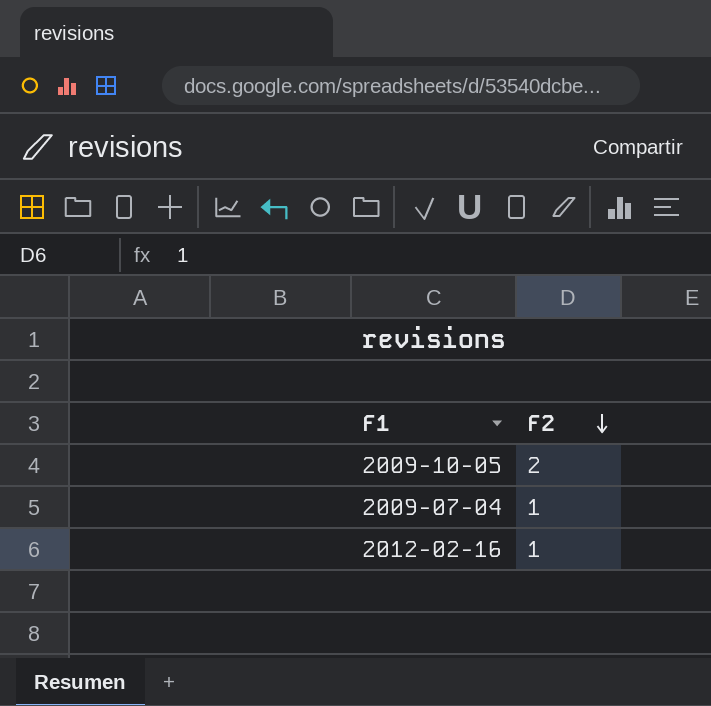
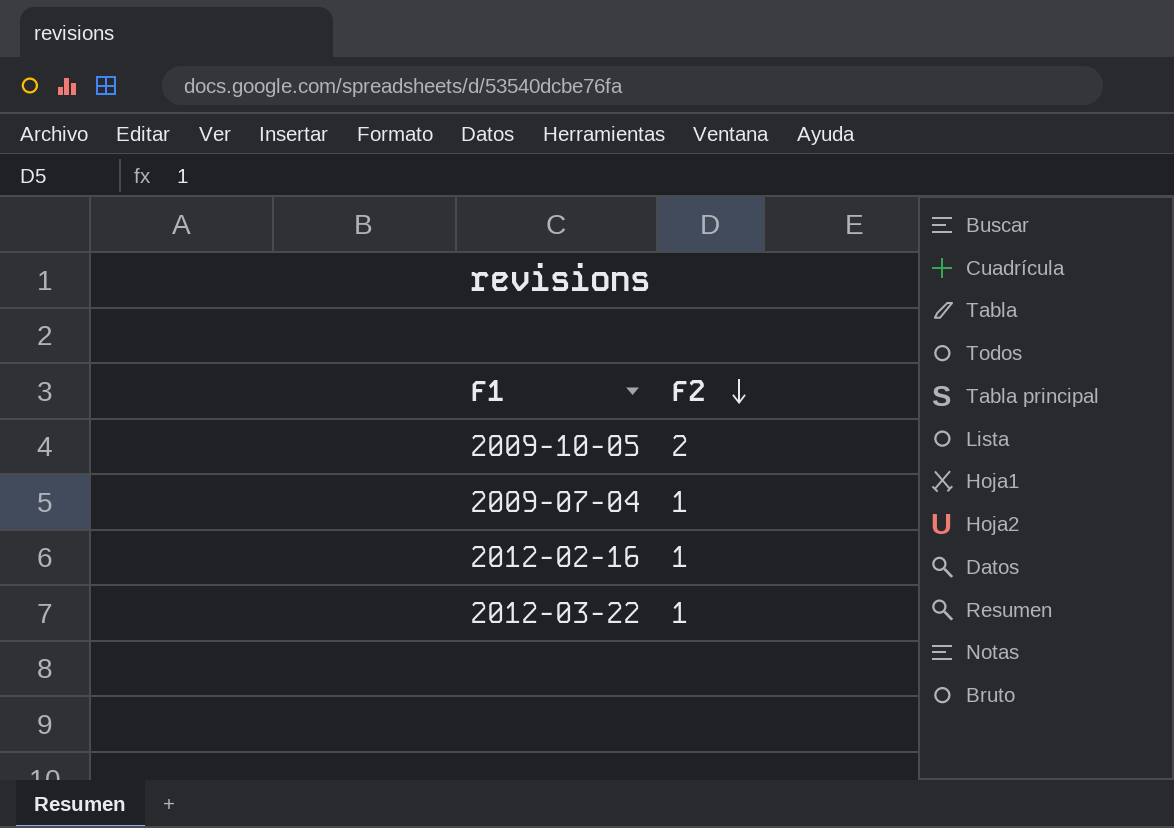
row 2012-03-22: none -> 1

